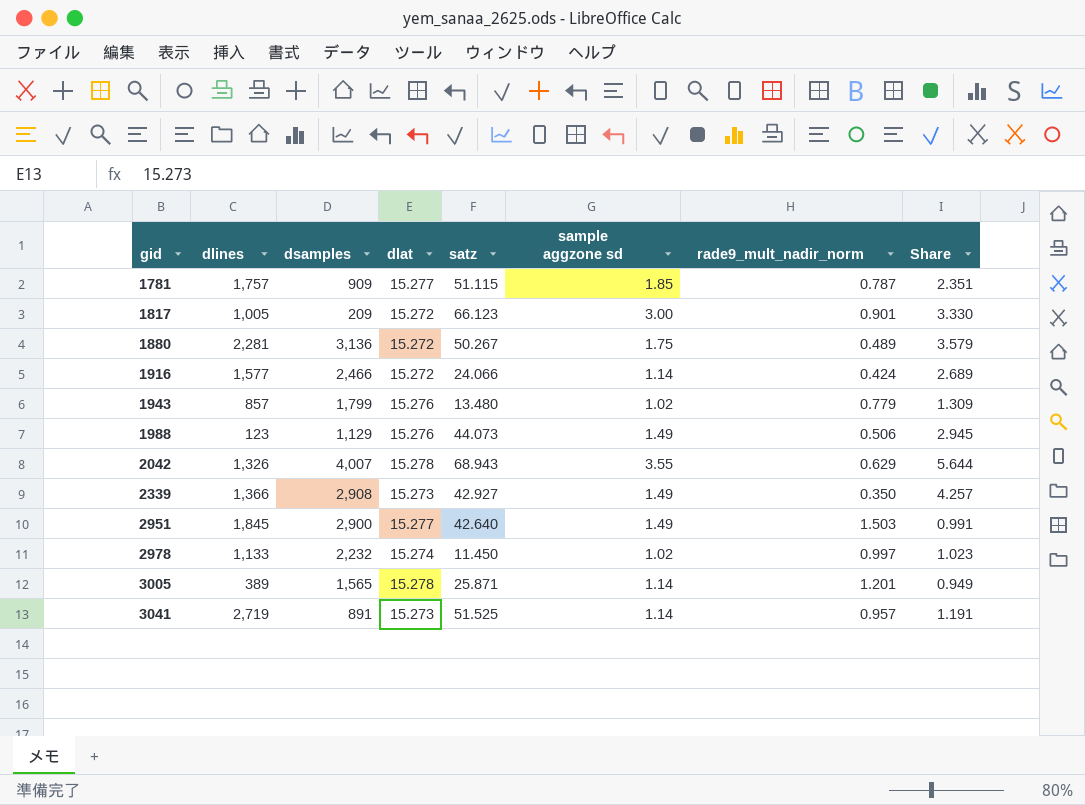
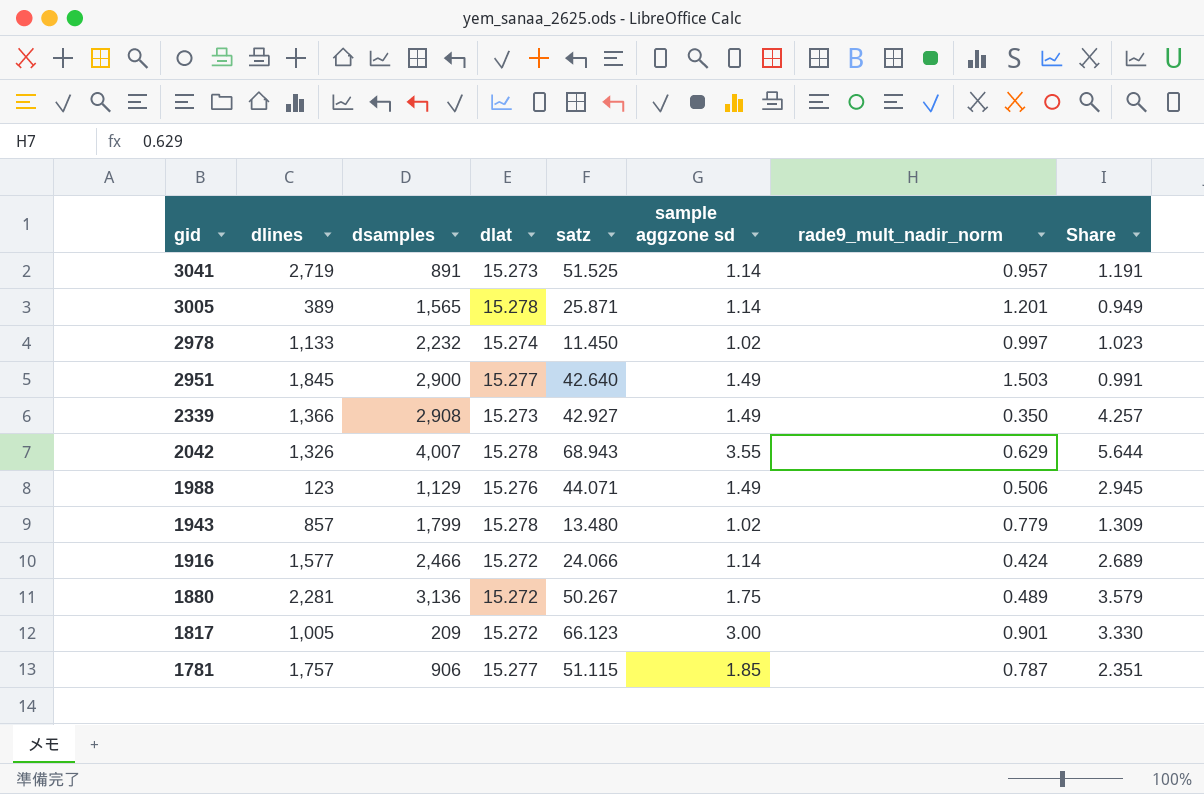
row order: gid ascending -> gid descending
1988 | satz: 44.073 -> 44.071
1943 | dlat: 15.276 -> 15.278
1781 | dsamples: 909 -> 906

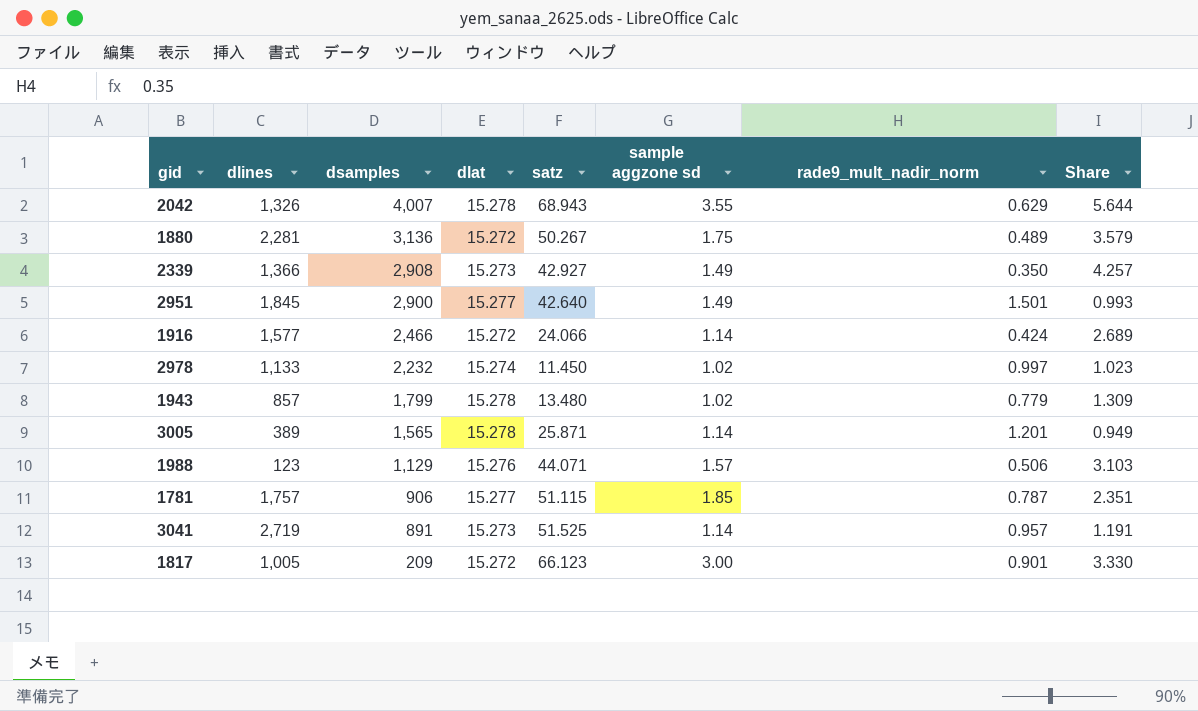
row order: gid descending -> dsamples descending
2951 | rade9_mult_nadir_norm: 1.503 -> 1.501
2951 | Share: 0.991 -> 0.993
1988 | sample aggzone sd: 1.49 -> 1.57
1988 | Share: 2.945 -> 3.103

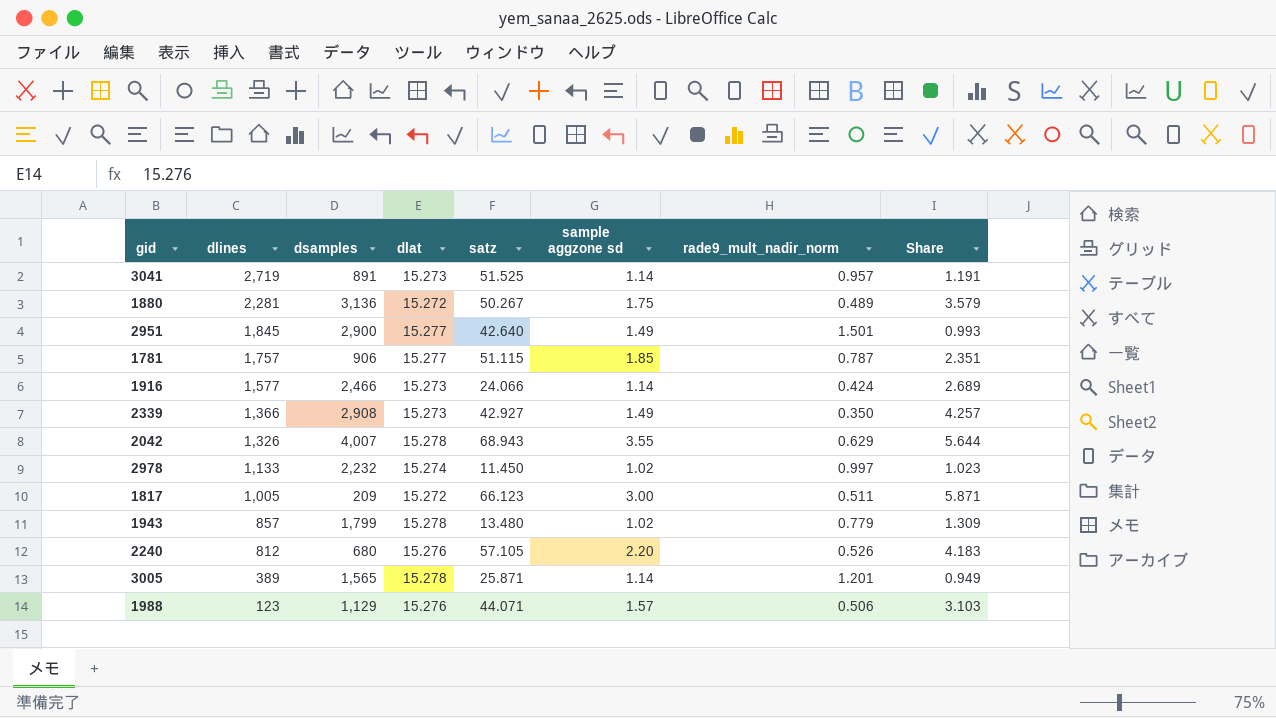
row order: dsamples descending -> dlines descending
1916 | dlat: 15.272 -> 15.273
1817 | rade9_mult_nadir_norm: 0.901 -> 0.511
1817 | Share: 3.330 -> 5.871
row 2240: none -> 812 | 680 | 15.276 | 57.105 | 2.20 | 0.526 | 4.183

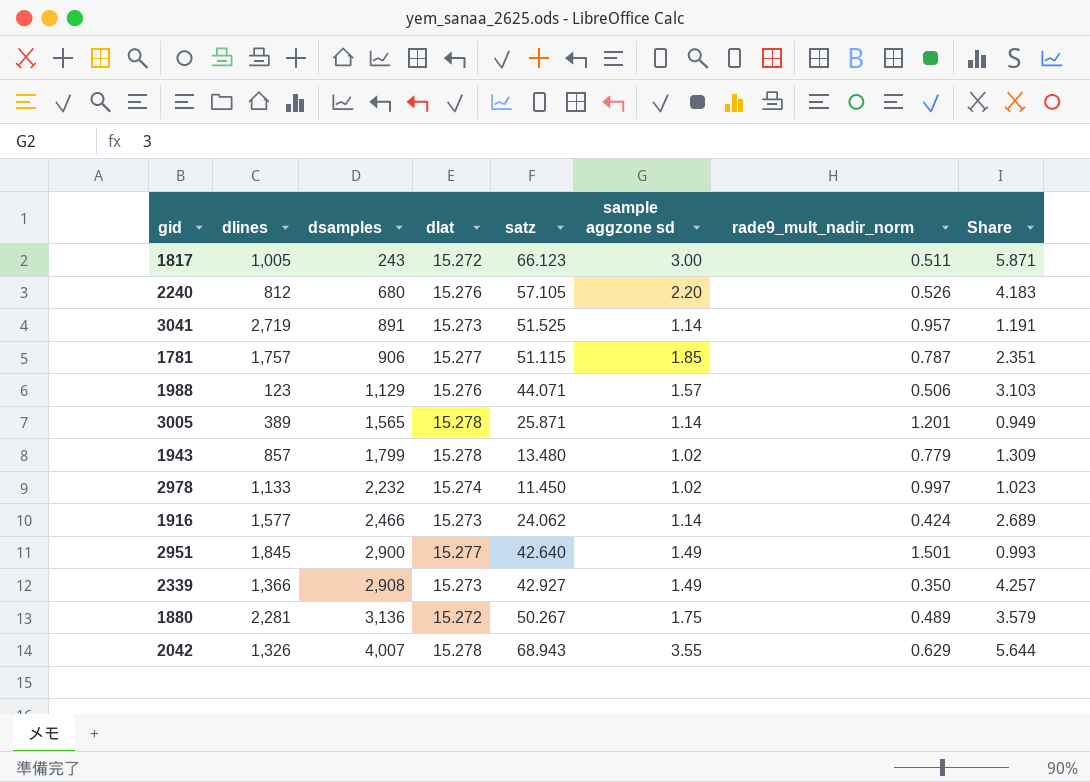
row order: dlines descending -> dsamples ascending
1817 | dsamples: 209 -> 243
1916 | satz: 24.066 -> 24.062

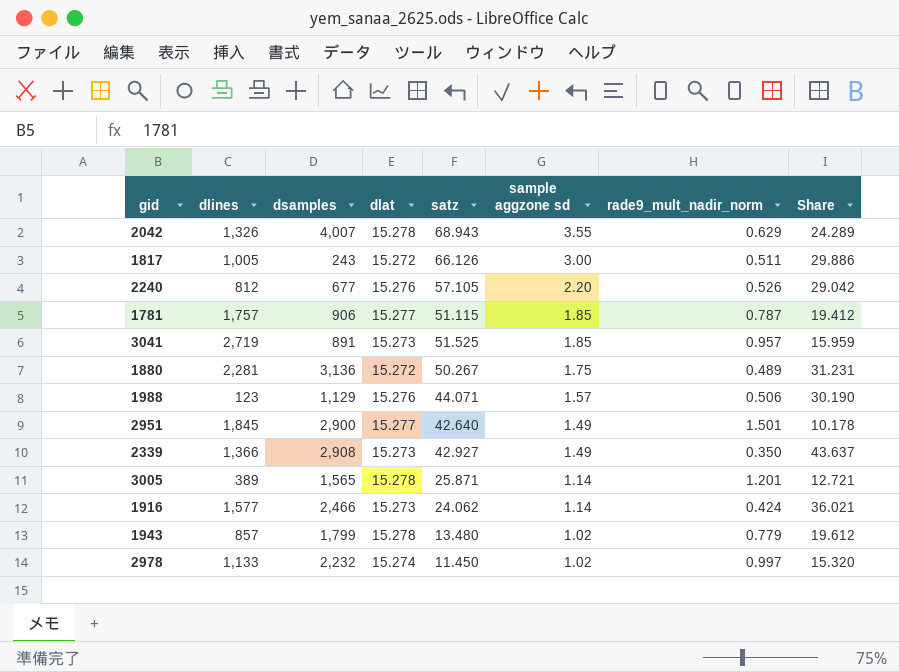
row order: dsamples ascending -> sample aggzone sd descending
column Share | formula: [sample aggzone sd] / [rade9_mult_nadir_norm] -> [dlat] / [rade9_mult_nadir_norm]
1817 | satz: 66.123 -> 66.126
2240 | dsamples: 680 -> 677
3041 | sample aggzone sd: 1.14 -> 1.85

